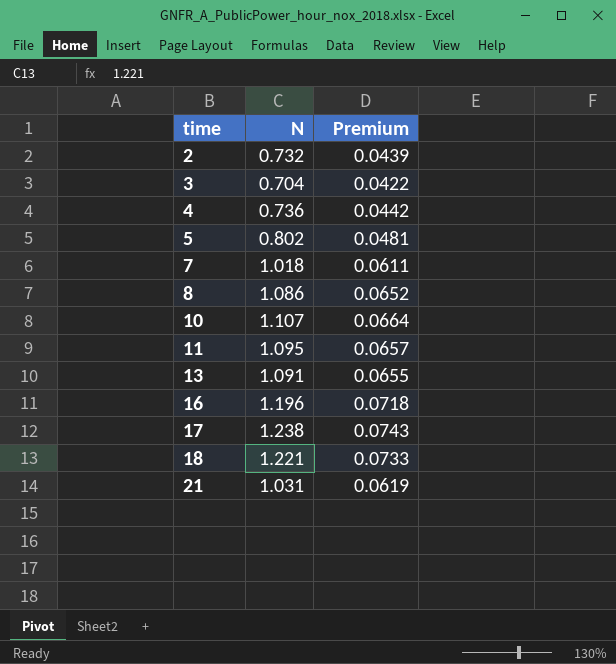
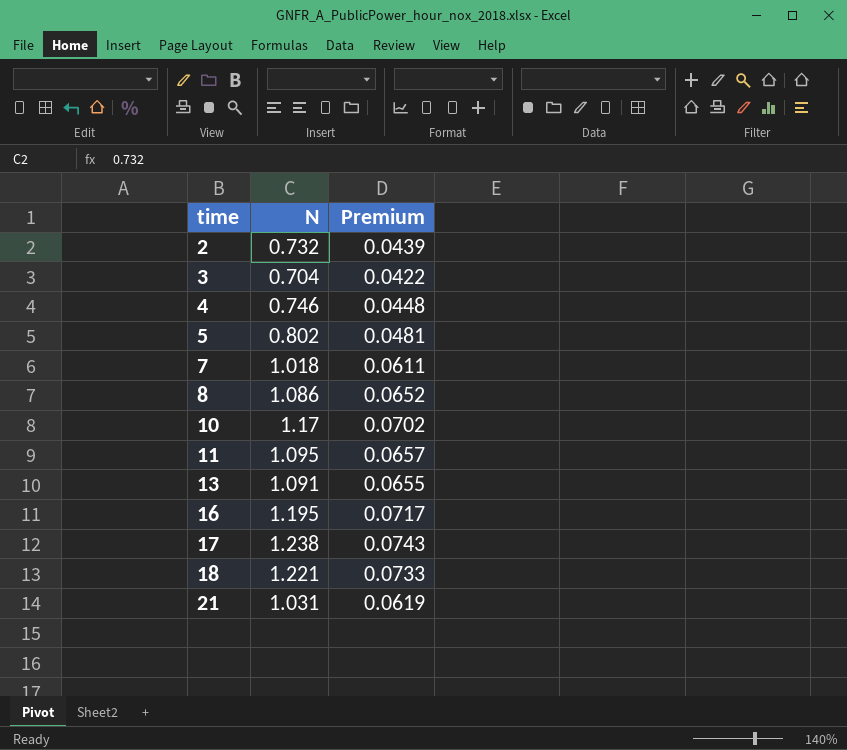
4 | N: 0.736 -> 0.746
4 | Premium: 0.0442 -> 0.0448
10 | N: 1.107 -> 1.17
10 | Premium: 0.0664 -> 0.0702
16 | N: 1.196 -> 1.195
16 | Premium: 0.0718 -> 0.0717

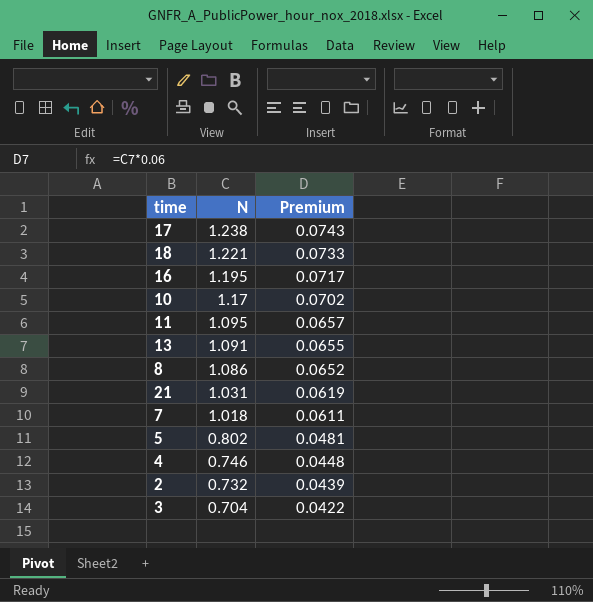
row order: time ascending -> N descending

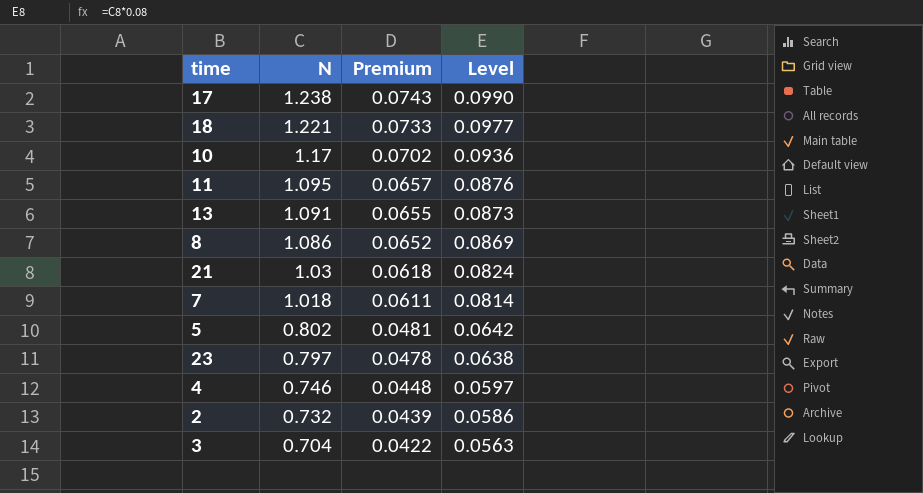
column Level | formula: none -> [N] * 0.08
row 16: 1.195 | 0.0717 -> none
21 | N: 1.031 -> 1.03
21 | Premium: 0.0619 -> 0.0618
row 23: none -> 0.797 | 0.0478 | 0.0638

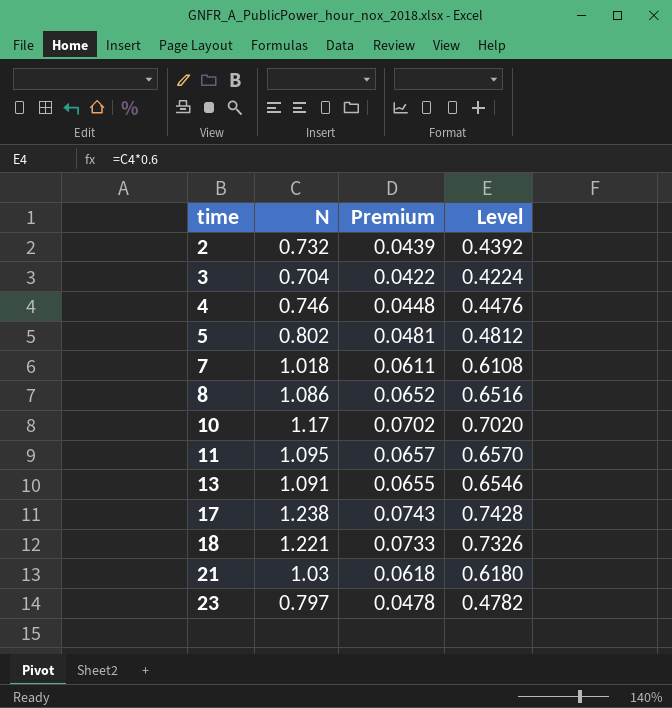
row order: N descending -> time ascending
column Level | formula: [N] * 0.08 -> [N] * 0.6

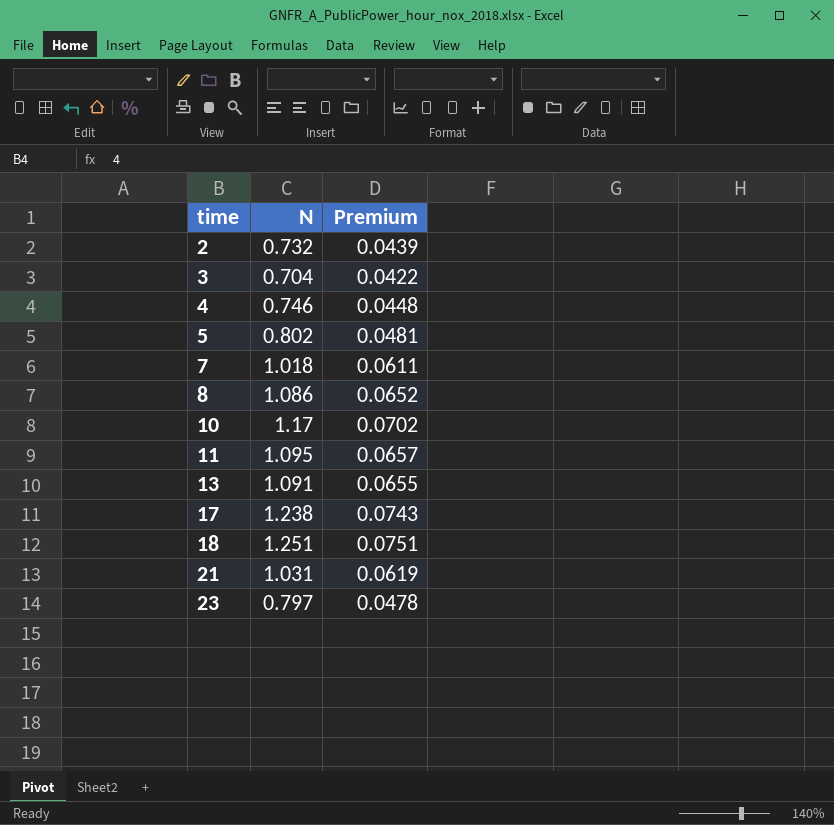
column Level | formula: [N] * 0.6 -> none
18 | N: 1.221 -> 1.251
18 | Premium: 0.0733 -> 0.0751
21 | N: 1.03 -> 1.031
21 | Premium: 0.0618 -> 0.0619

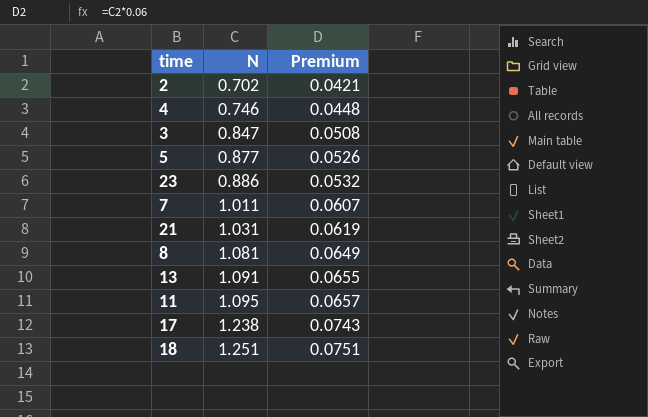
row order: time ascending -> N ascending
row 10: 1.17 | 0.0702 -> none
2 | N: 0.732 -> 0.702
2 | Premium: 0.0439 -> 0.0421
3 | N: 0.704 -> 0.847
3 | Premium: 0.0422 -> 0.0508
5 | N: 0.802 -> 0.877
5 | Premium: 0.0481 -> 0.0526
23 | N: 0.797 -> 0.886
23 | Premium: 0.0478 -> 0.0532
7 | N: 1.018 -> 1.011
7 | Premium: 0.0611 -> 0.0607
8 | N: 1.086 -> 1.081
8 | Premium: 0.0652 -> 0.0649

